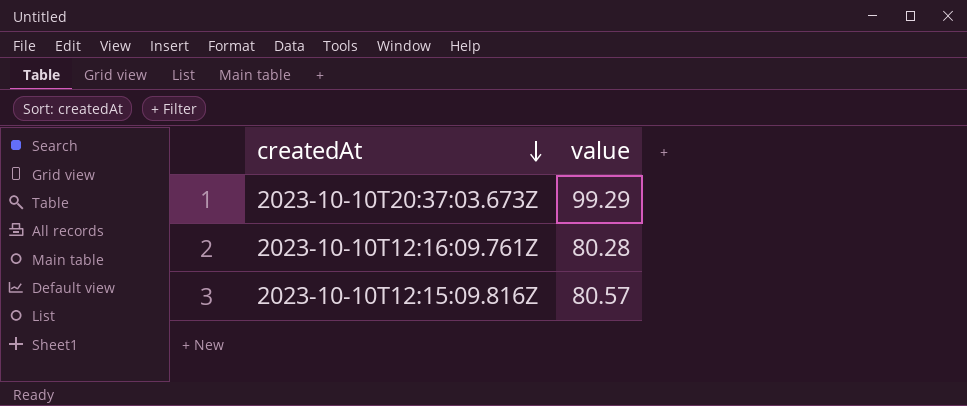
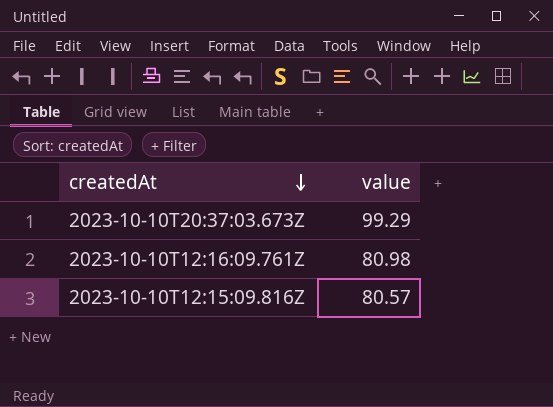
2023-10-10T12:16:09.761Z | value: 80.28 -> 80.98

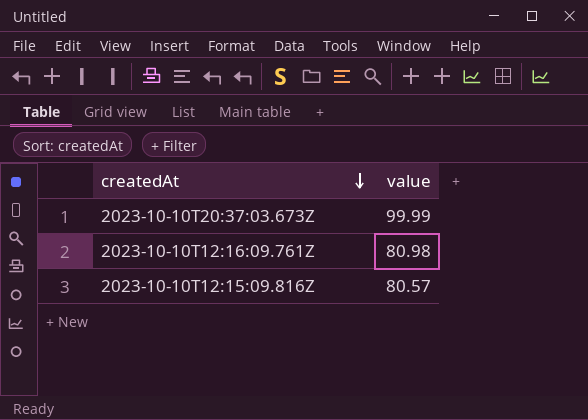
2023-10-10T20:37:03.673Z | value: 99.29 -> 99.99

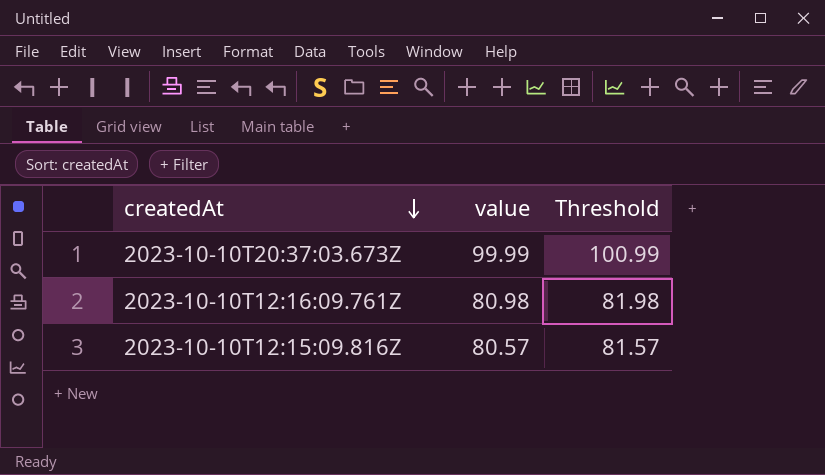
column Threshold | formula: none -> [value] + 1

